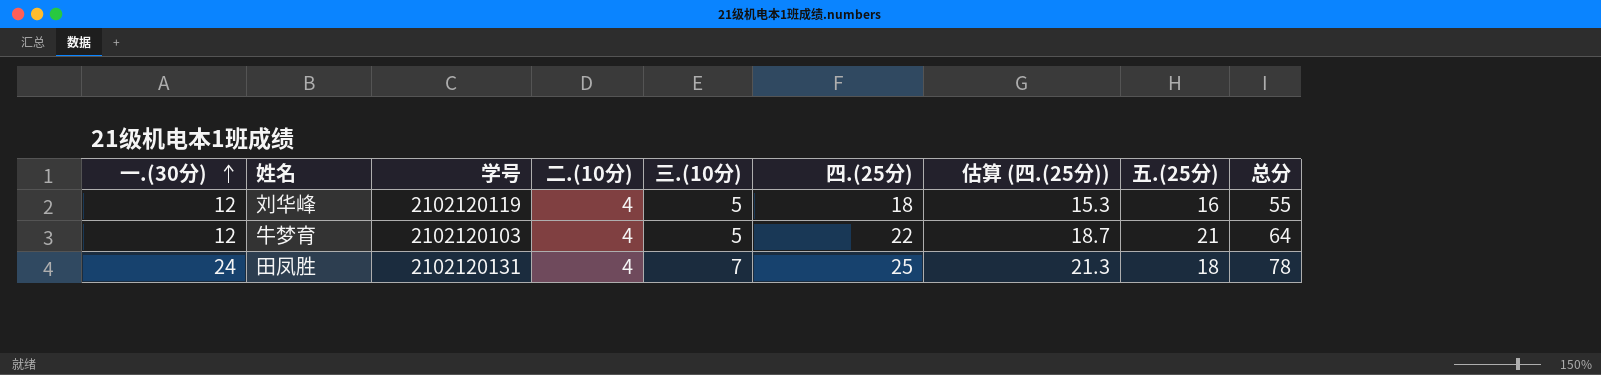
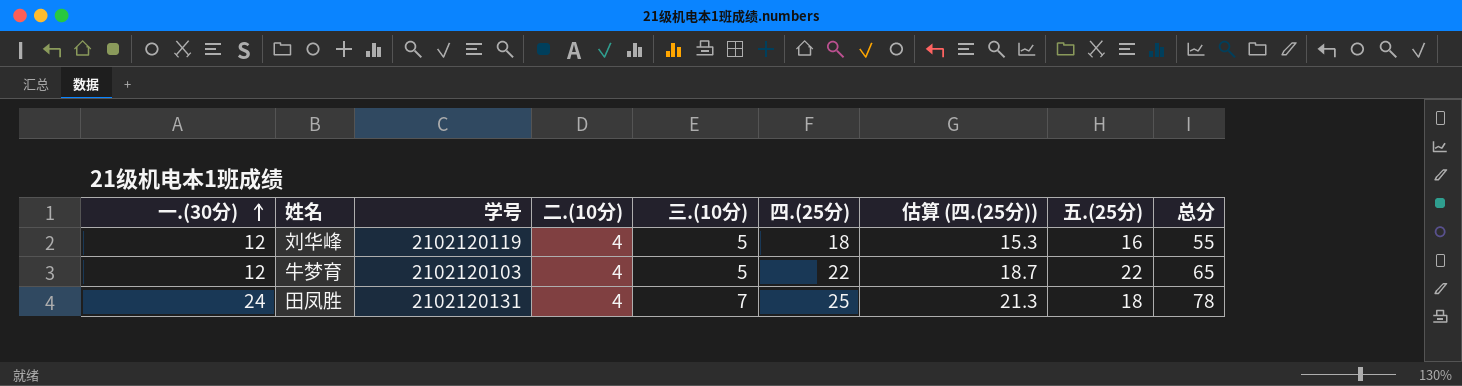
牛梦育 | 五.(25分): 21 -> 22
牛梦育 | 总分: 64 -> 65

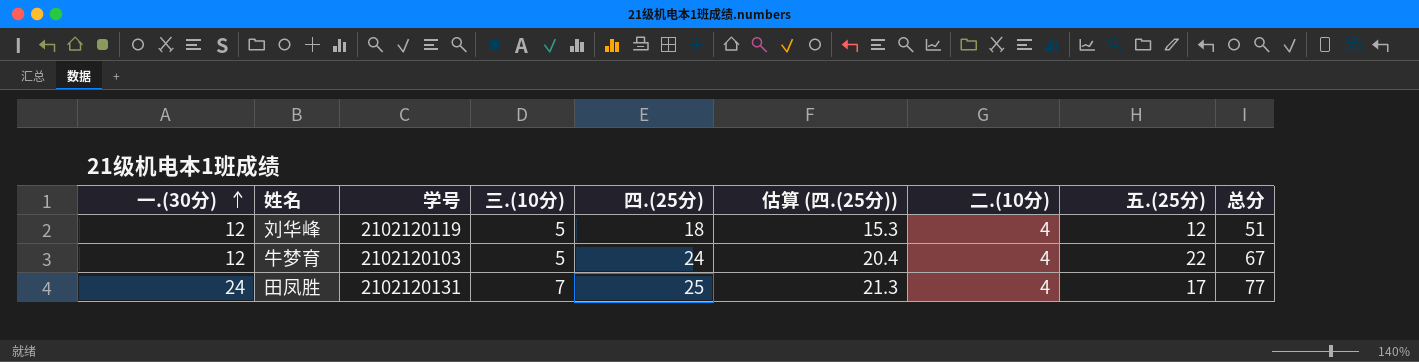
column 二.(10分) | position: 4 -> 7
刘华峰 | 五.(25分): 16 -> 12
刘华峰 | 总分: 55 -> 51
牛梦育 | 四.(25分): 22 -> 24
牛梦育 | 估算 (四.(25分)): 18.7 -> 20.4
牛梦育 | 总分: 65 -> 67
田凤胜 | 五.(25分): 18 -> 17
田凤胜 | 总分: 78 -> 77

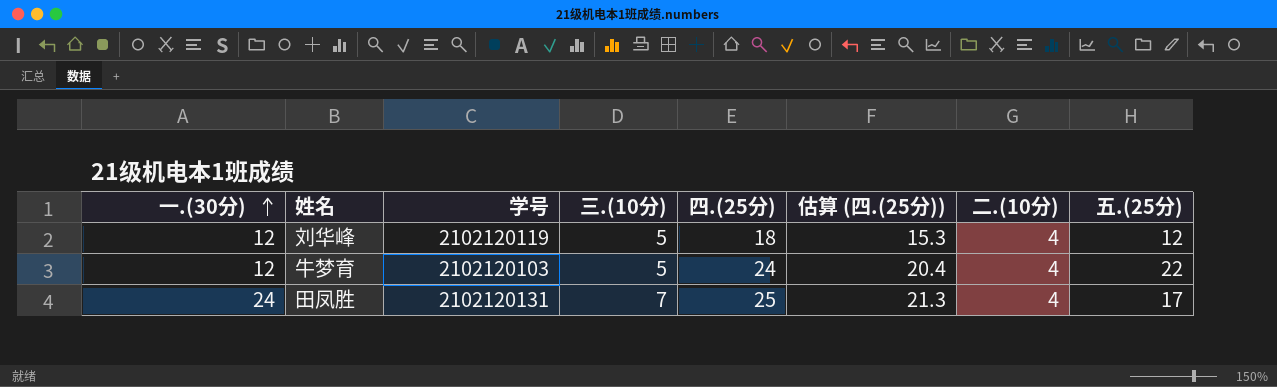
column 总分 | formula: [一.(30分)] + [三.(10分)] + [四.(25分)] + [二.(10分)] + [五.(25分)] -> none

